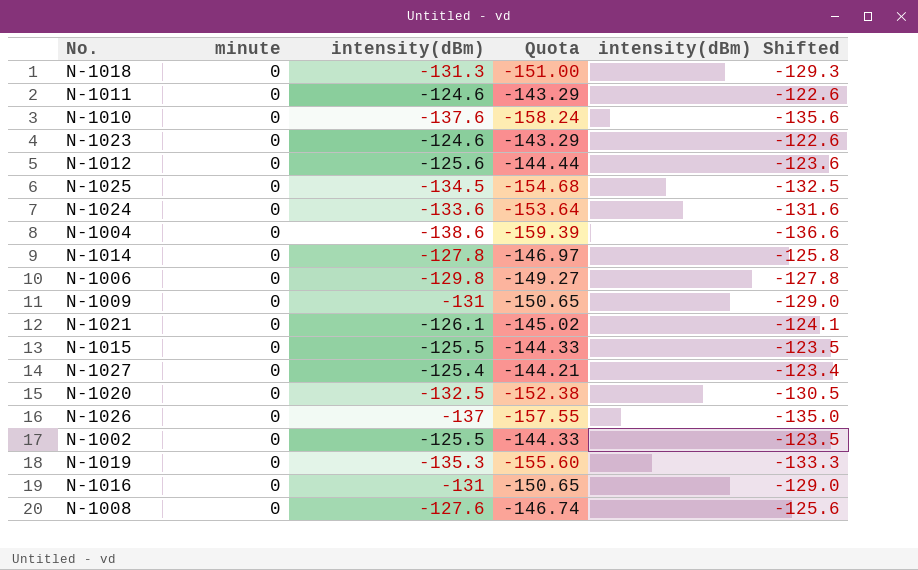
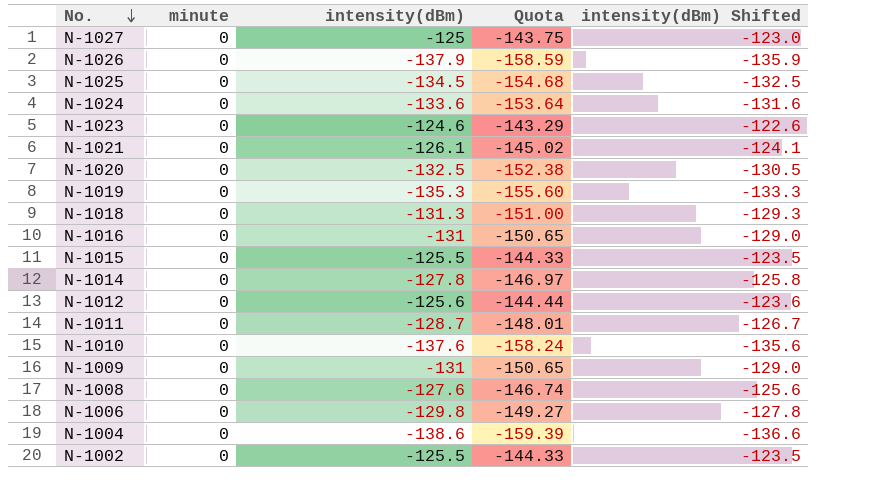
row order: none -> No. descending
N-1027 | intensity(dBm): -125.4 -> -125
N-1027 | Quota: -144.21 -> -143.75
N-1027 | intensity(dBm) Shifted: -123.4 -> -123.0
N-1026 | intensity(dBm): -137 -> -137.9
N-1026 | Quota: -157.55 -> -158.59
N-1026 | intensity(dBm) Shifted: -135.0 -> -135.9
N-1011 | intensity(dBm): -124.6 -> -128.7
N-1011 | Quota: -143.29 -> -148.01
N-1011 | intensity(dBm) Shifted: -122.6 -> -126.7

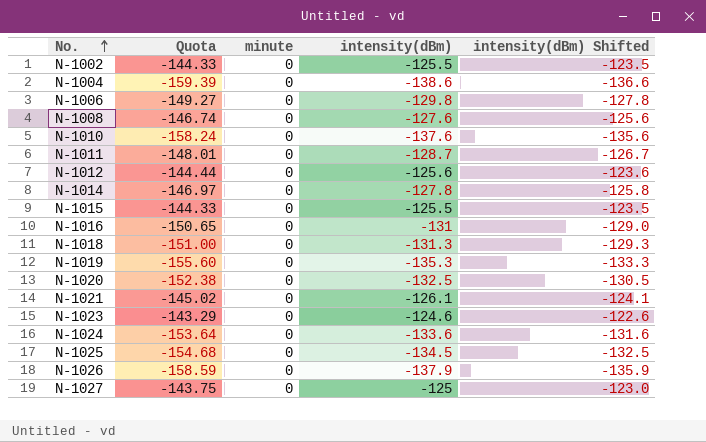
row order: No. descending -> No. ascending
column Quota | position: 4 -> 2
row N-1009: 0 | -131 | -150.65 | -129.0 -> none

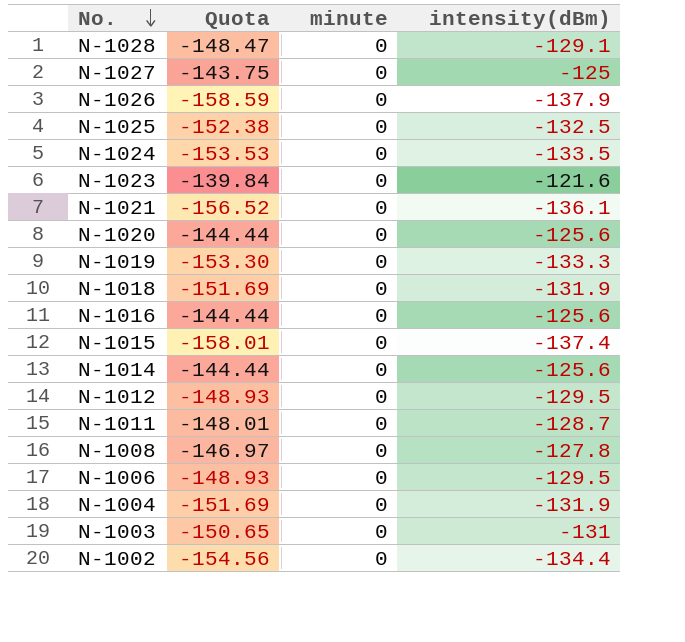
row order: No. ascending -> No. descending
column intensity(dBm) Shifted | formula: [intensity(dBm)] + 2 -> none
row N-1010: -158.24 | 0 | -137.6 | -135.6 -> none
row N-1028: none -> -148.47 | 0 | -129.1
N-1025 | Quota: -154.68 -> -152.38
N-1025 | intensity(dBm): -134.5 -> -132.5
N-1024 | Quota: -153.64 -> -153.53
N-1024 | intensity(dBm): -133.6 -> -133.5
N-1023 | Quota: -143.29 -> -139.84
N-1023 | intensity(dBm): -124.6 -> -121.6
N-1021 | Quota: -145.02 -> -156.52
N-1021 | intensity(dBm): -126.1 -> -136.1
N-1020 | Quota: -152.38 -> -144.44
N-1020 | intensity(dBm): -132.5 -> -125.6
N-1019 | Quota: -155.60 -> -153.30
N-1019 | intensity(dBm): -135.3 -> -133.3
N-1018 | Quota: -151.00 -> -151.69
N-1018 | intensity(dBm): -131.3 -> -131.9
N-1016 | Quota: -150.65 -> -144.44
N-1016 | intensity(dBm): -131 -> -125.6
N-1015 | Quota: -144.33 -> -158.01
N-1015 | intensity(dBm): -125.5 -> -137.4
N-1014 | Quota: -146.97 -> -144.44
N-1014 | intensity(dBm): -127.8 -> -125.6
N-1012 | Quota: -144.44 -> -148.93
N-1012 | intensity(dBm): -125.6 -> -129.5
N-1008 | Quota: -146.74 -> -146.97
N-1008 | intensity(dBm): -127.6 -> -127.8
N-1006 | Quota: -149.27 -> -148.93
N-1006 | intensity(dBm): -129.8 -> -129.5
N-1004 | Quota: -159.39 -> -151.69
N-1004 | intensity(dBm): -138.6 -> -131.9
row N-1003: none -> -150.65 | 0 | -131
N-1002 | Quota: -144.33 -> -154.56
N-1002 | intensity(dBm): -125.5 -> -134.4

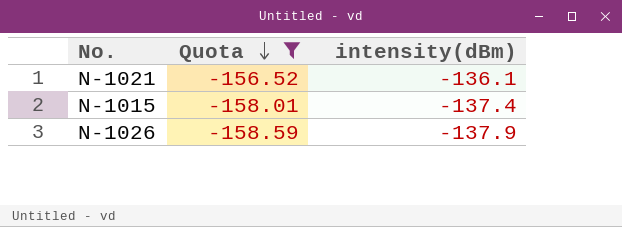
filter: none -> Quota <= -156.52
row order: No. descending -> Quota descending
column minute | position: 3 -> none

